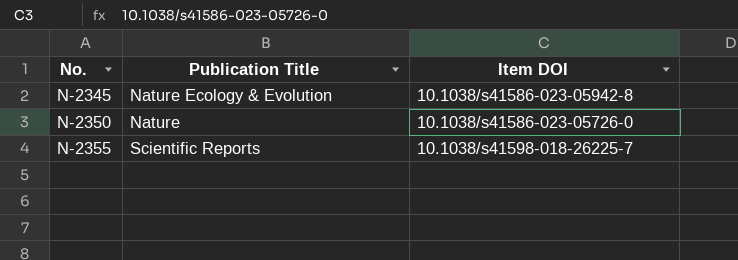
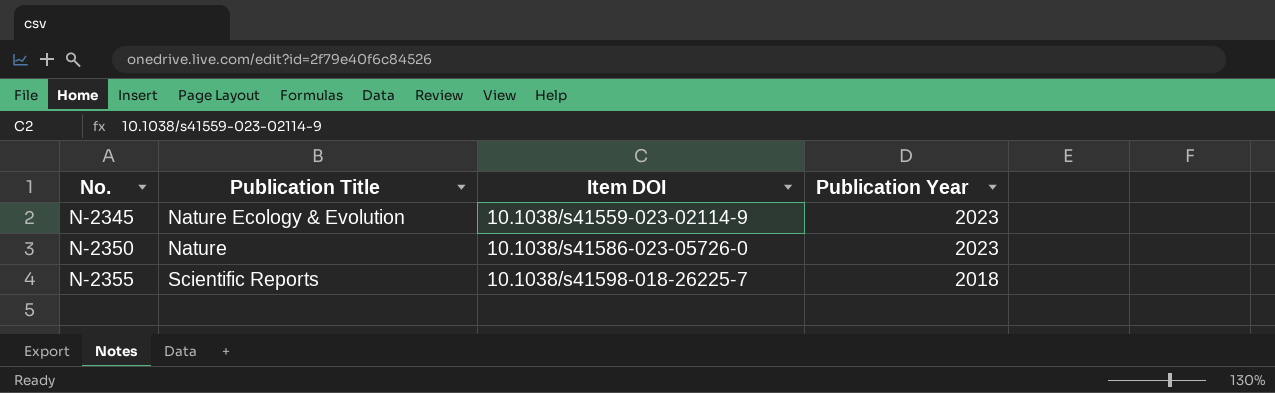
column Publication Year | position: none -> 4
N-2345 | Item DOI: 10.1038/s41586-023-05942-8 -> 10.1038/s41559-023-02114-9

